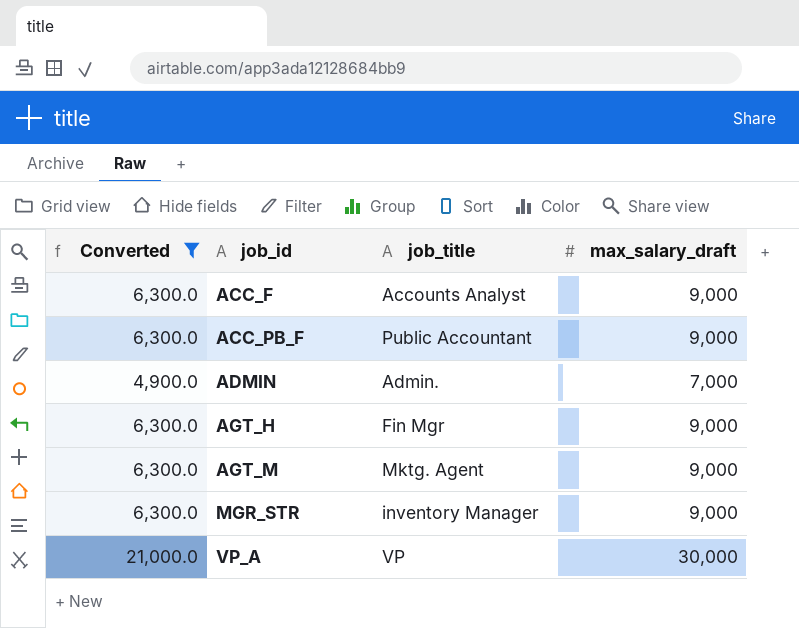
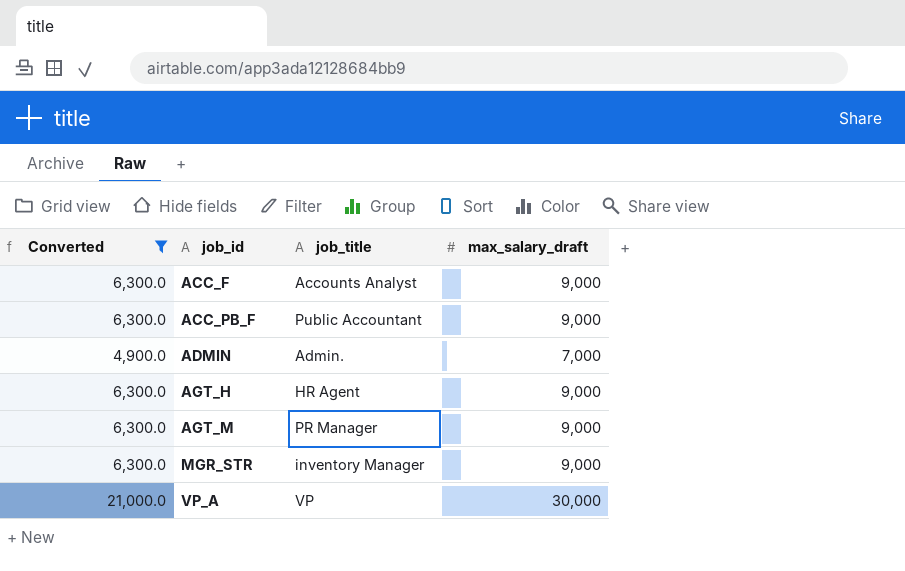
AGT_H | job_title: Fin Mgr -> HR Agent
AGT_M | job_title: Mktg. Agent -> PR Manager

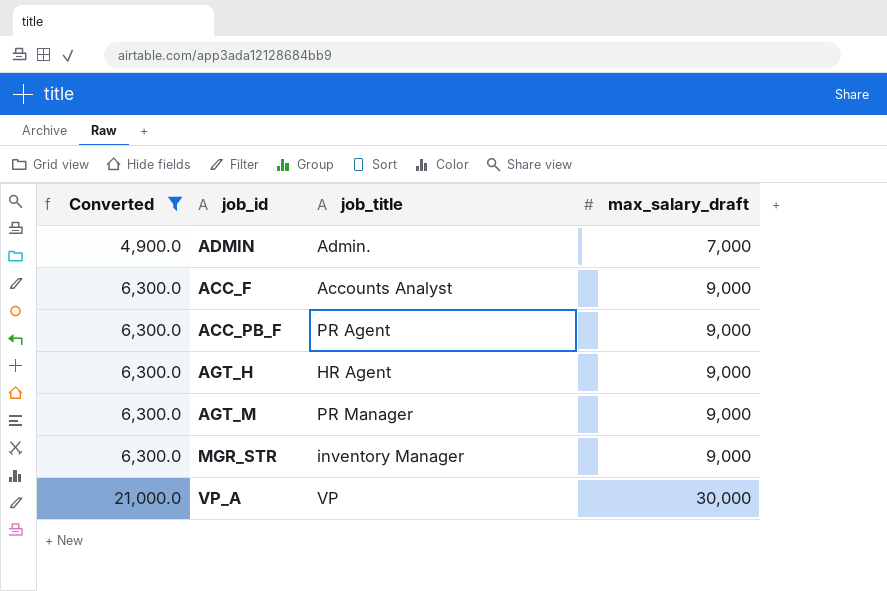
row order: job_id ascending -> Converted ascending
ACC_PB_F | job_title: Public Accountant -> PR Agent

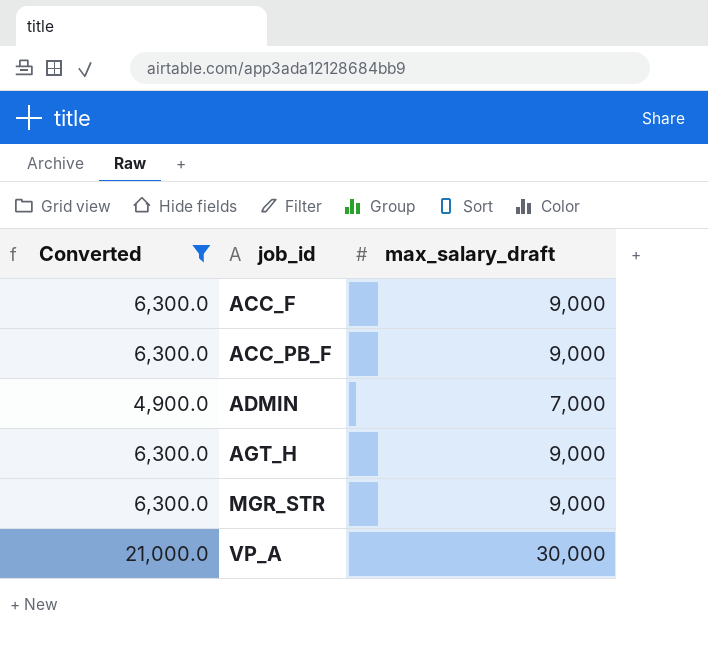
row order: Converted ascending -> job_id ascending
column job_title | position: 3 -> none
row AGT_M: 6,300.0 | PR Manager | 9,000 -> none

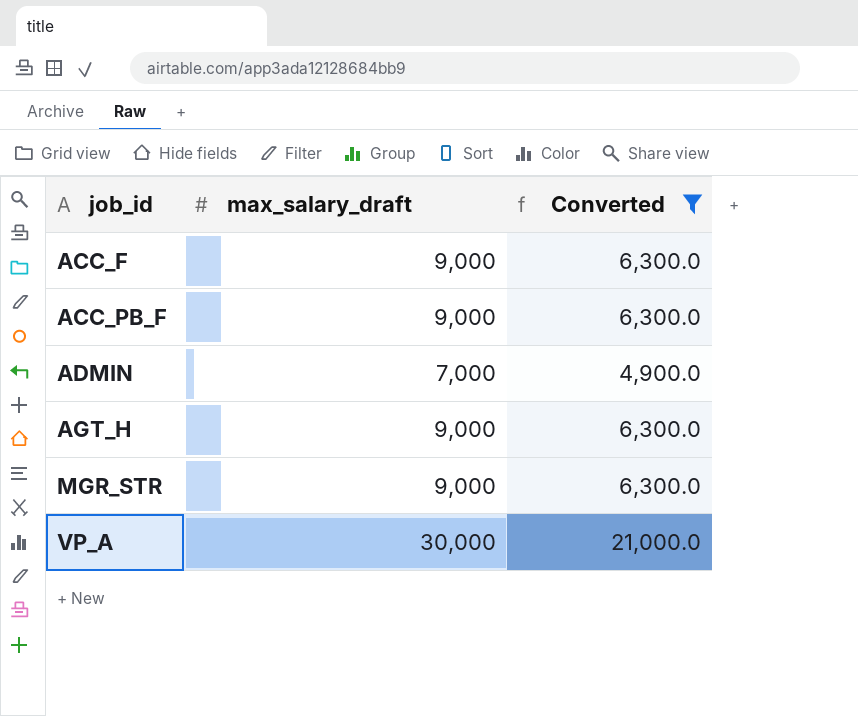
column Converted | position: 1 -> 3

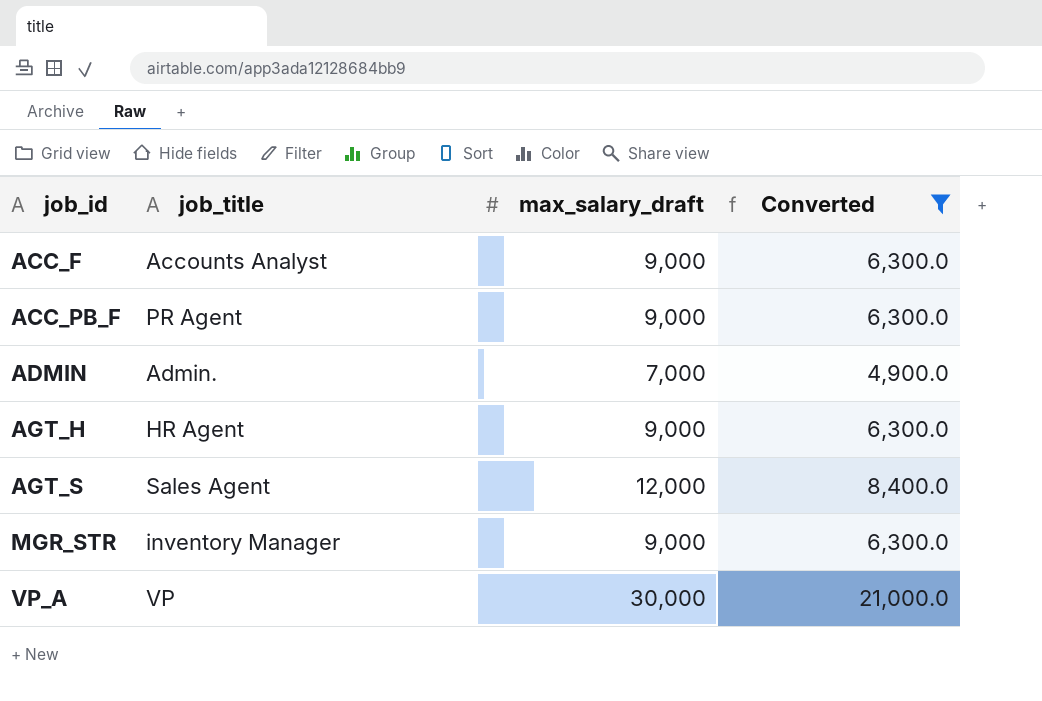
column job_title | position: none -> 2
row AGT_S: none -> Sales Agent | 12,000 | 8,400.0

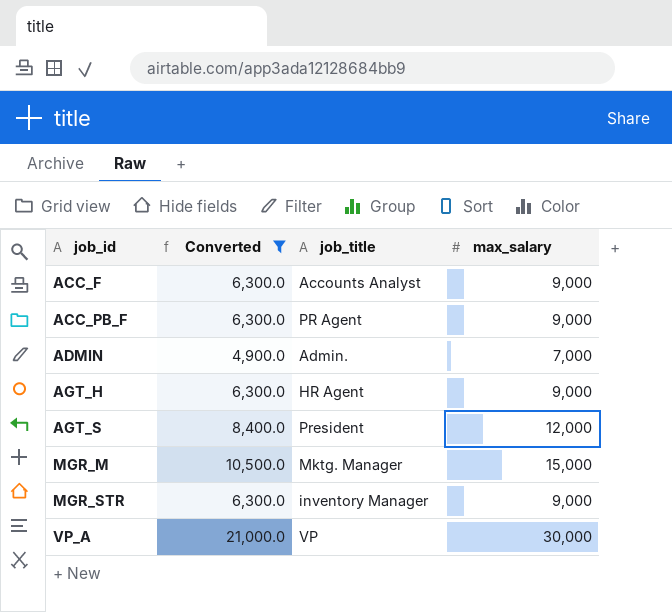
column Converted | position: 4 -> 2
column name: max_salary_draft -> max_salary
AGT_S | job_title: Sales Agent -> President
row MGR_M: none -> 10,500.0 | Mktg. Manager | 15,000

